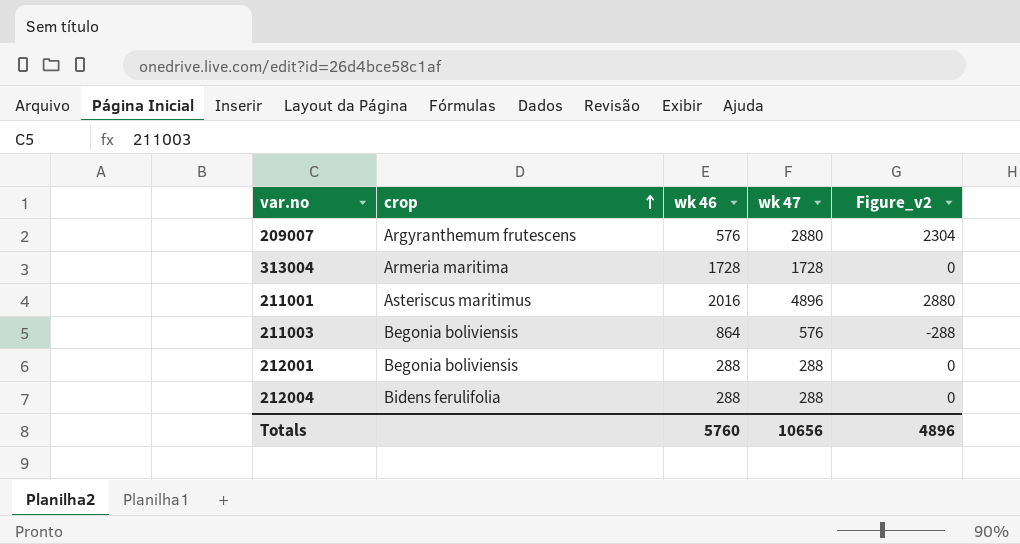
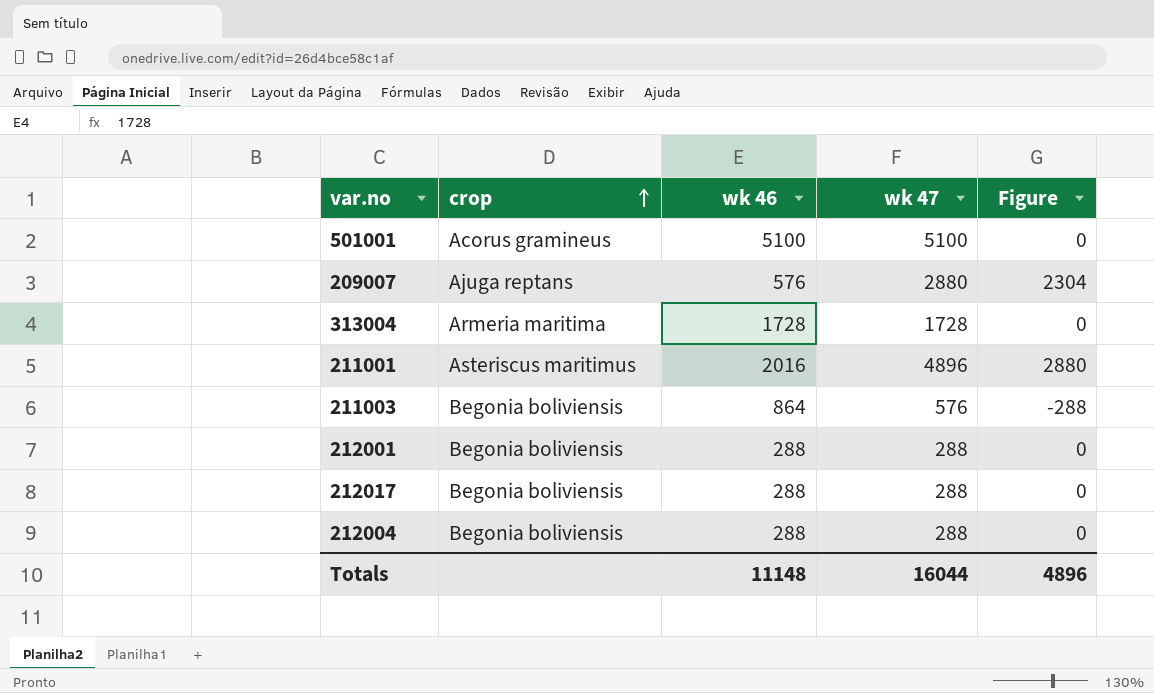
column name: Figure_v2 -> Figure
row 501001: none -> Acorus gramineus | 5100 | 5100 | 0
209007 | crop: Argyranthemum frutescens -> Ajuga reptans
row 212017: none -> Begonia boliviensis | 288 | 288 | 0
212004 | crop: Bidens ferulifolia -> Begonia boliviensis
Totals | wk 46: 5760 -> 11148
Totals | wk 47: 10656 -> 16044

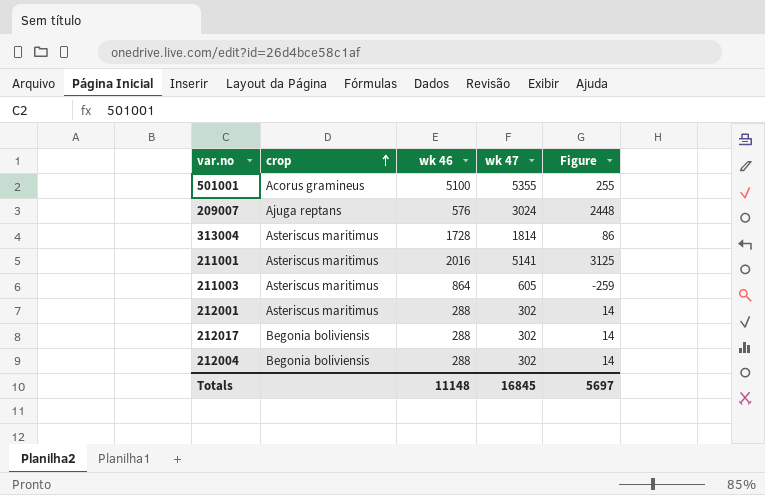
501001 | wk 47: 5100 -> 5355
501001 | Figure: 0 -> 255
209007 | wk 47: 2880 -> 3024
209007 | Figure: 2304 -> 2448
313004 | crop: Armeria maritima -> Asteriscus maritimus
313004 | wk 47: 1728 -> 1814
313004 | Figure: 0 -> 86
211001 | wk 47: 4896 -> 5141
211001 | Figure: 2880 -> 3125
211003 | crop: Begonia boliviensis -> Asteriscus maritimus
211003 | wk 47: 576 -> 605
211003 | Figure: -288 -> -259
212001 | crop: Begonia boliviensis -> Asteriscus maritimus
212001 | wk 47: 288 -> 302
212001 | Figure: 0 -> 14
212017 | wk 47: 288 -> 302
212017 | Figure: 0 -> 14
212004 | wk 47: 288 -> 302
212004 | Figure: 0 -> 14
Totals | wk 47: 16044 -> 16845
Totals | Figure: 4896 -> 5697

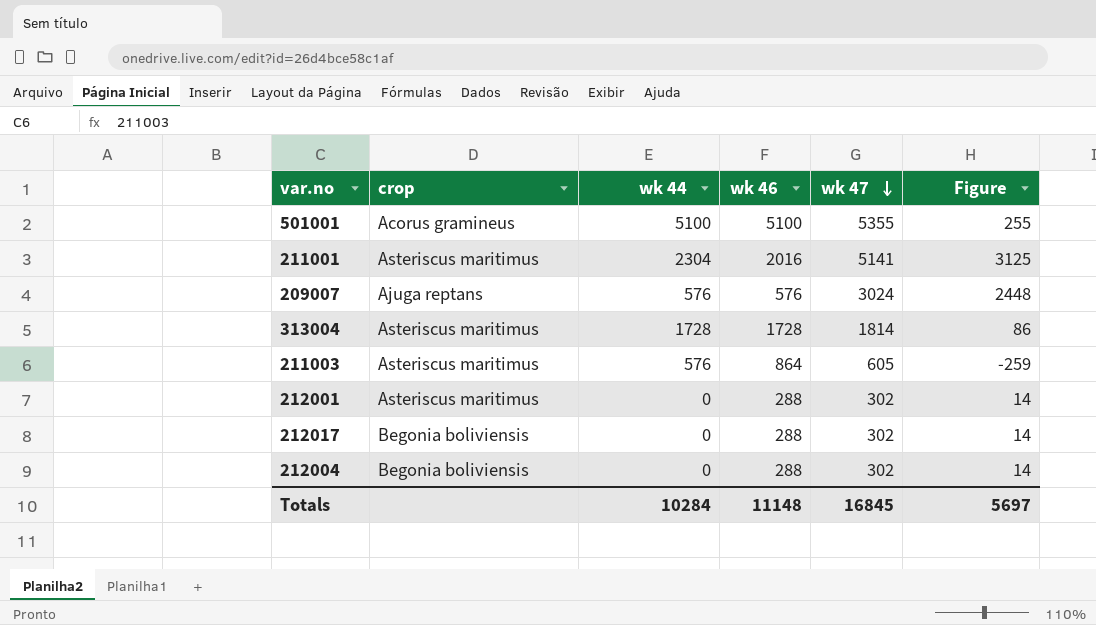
row order: crop ascending -> wk 47 descending
column wk 44 | position: none -> 3

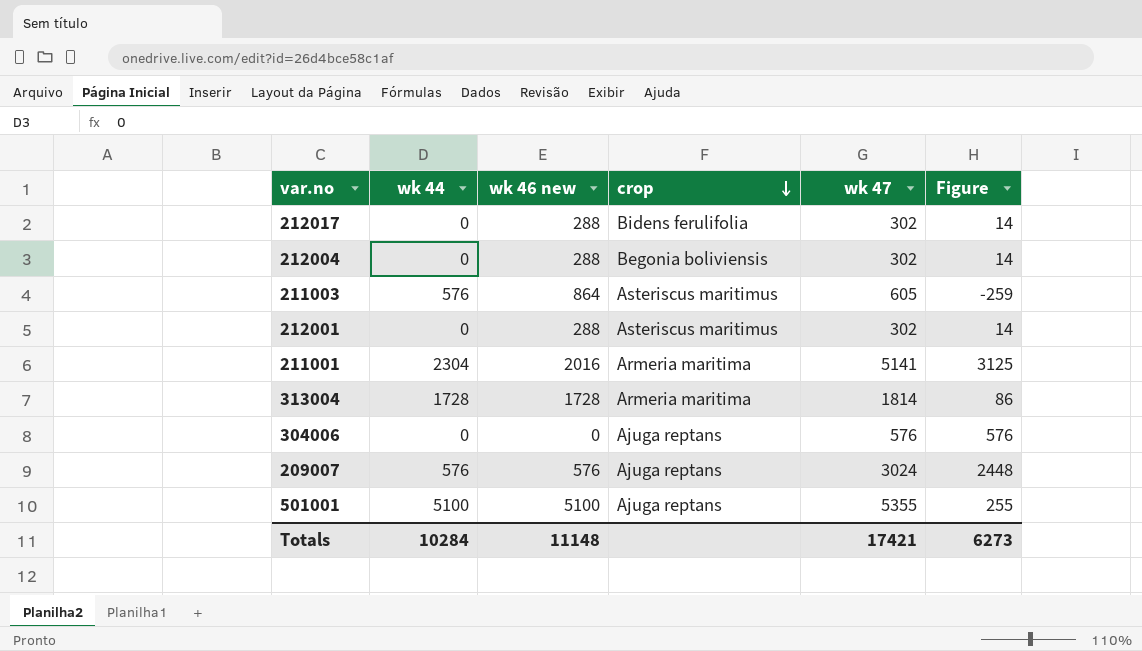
row order: wk 47 descending -> crop descending
column name: wk 46 -> wk 46 new
column crop | position: 2 -> 4
212017 | crop: Begonia boliviensis -> Bidens ferulifolia
211001 | crop: Asteriscus maritimus -> Armeria maritima
313004 | crop: Asteriscus maritimus -> Armeria maritima
row 304006: none -> 0 | 0 | Ajuga reptans | 576 | 576
501001 | crop: Acorus gramineus -> Ajuga reptans
Totals | wk 47: 16845 -> 17421
Totals | Figure: 5697 -> 6273

